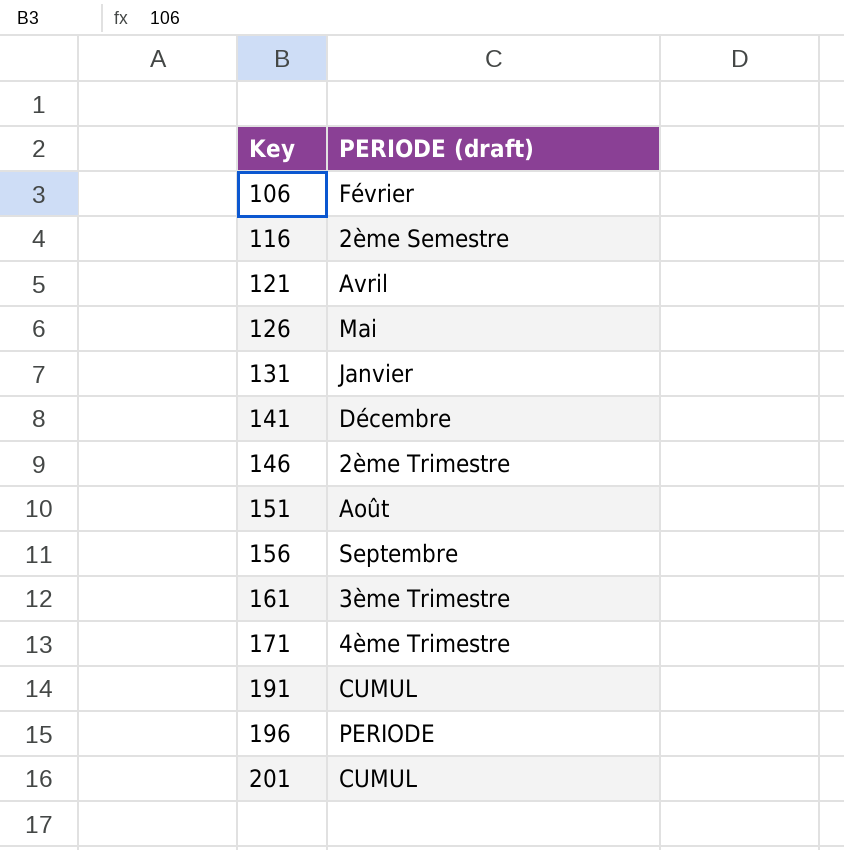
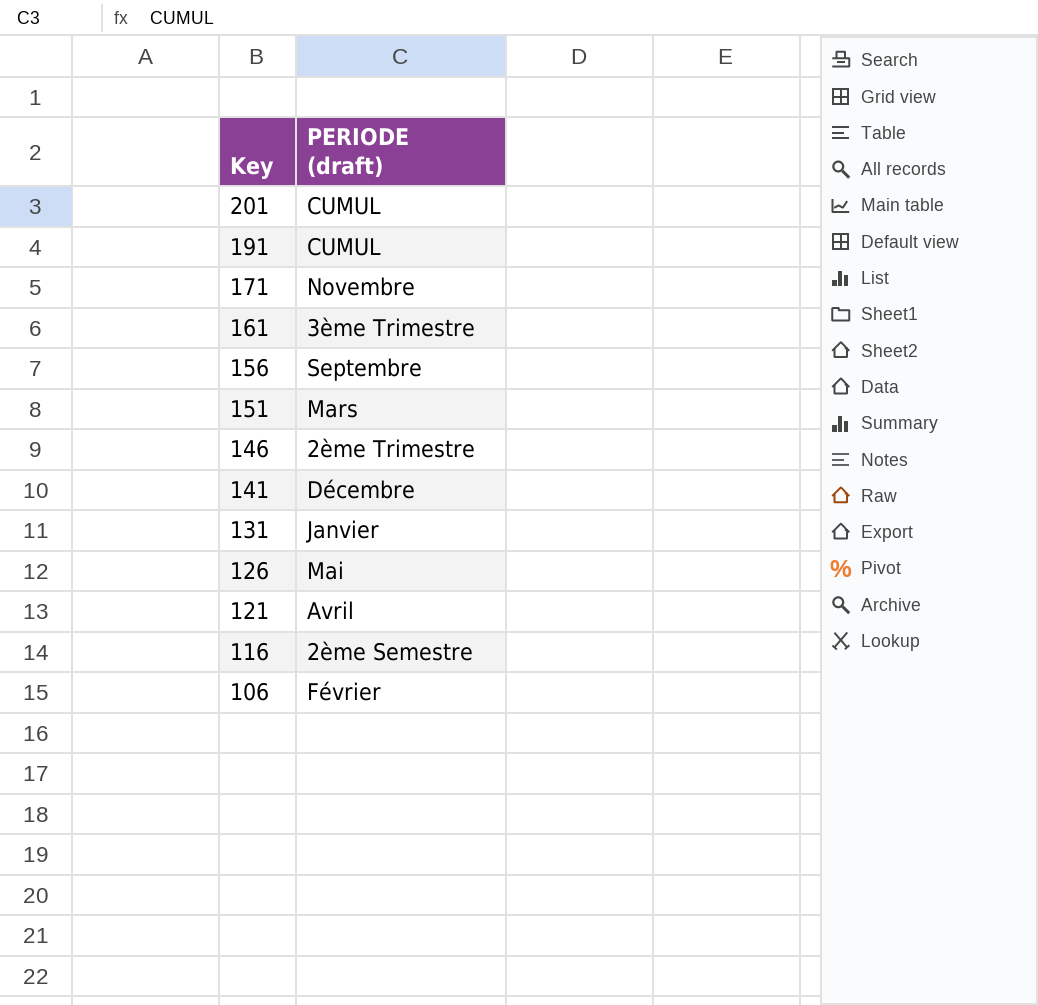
row order: Key ascending -> Key descending
row 196: PERIODE -> none
171 | PERIODE (draft): 4ème Trimestre -> Novembre
151 | PERIODE (draft): Août -> Mars

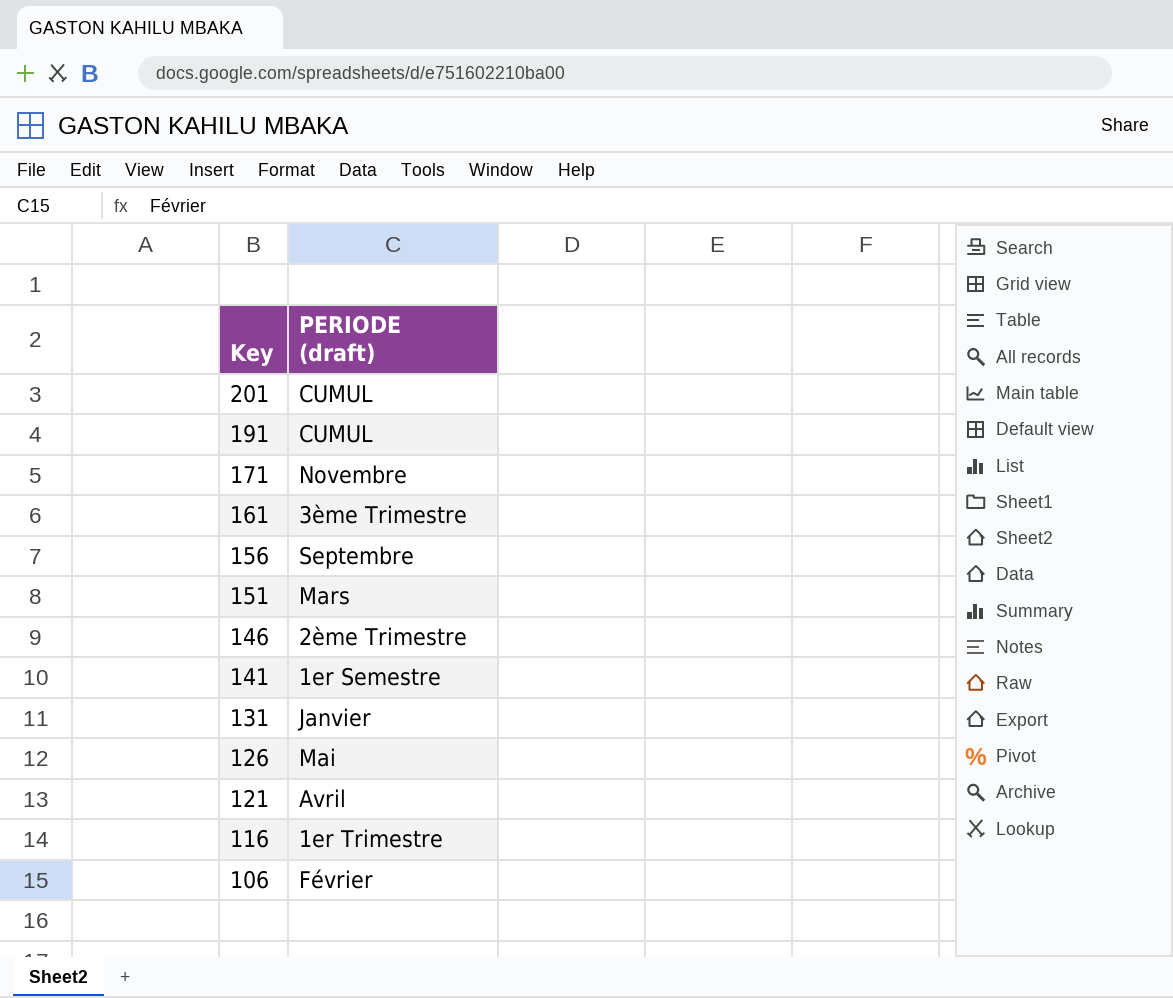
141 | PERIODE (draft): Décembre -> 1er Semestre
116 | PERIODE (draft): 2ème Semestre -> 1er Trimestre

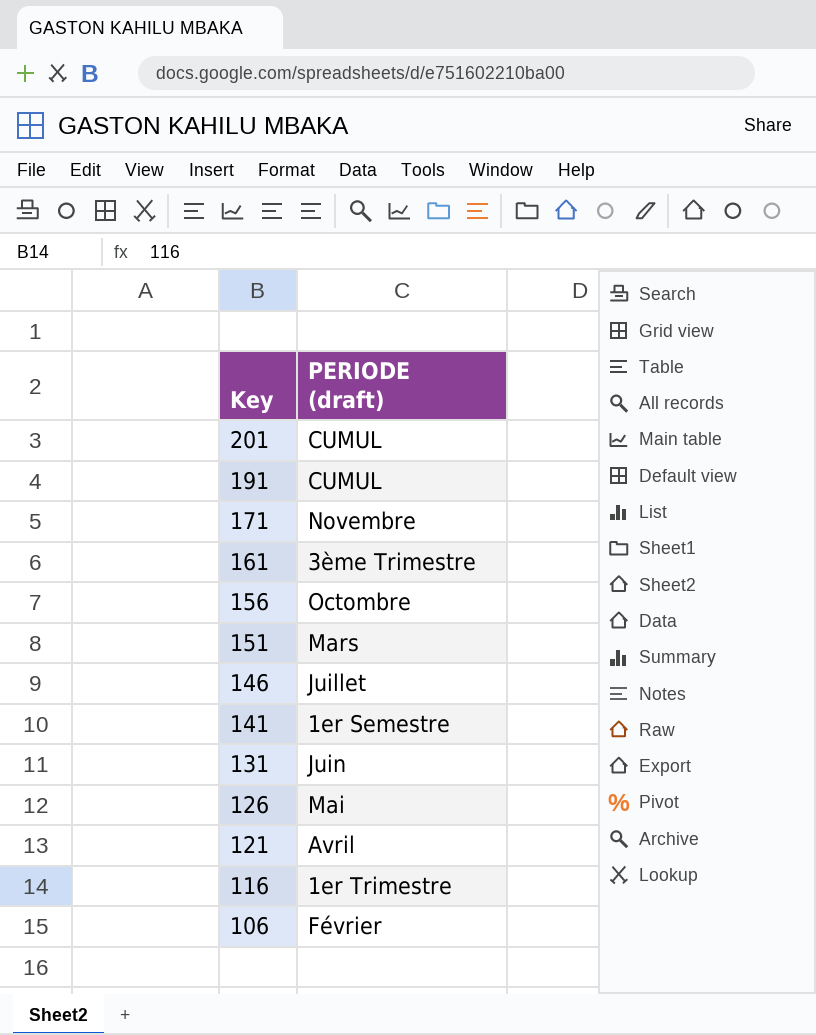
156 | PERIODE (draft): Septembre -> Octombre
146 | PERIODE (draft): 2ème Trimestre -> Juillet
131 | PERIODE (draft): Janvier -> Juin

